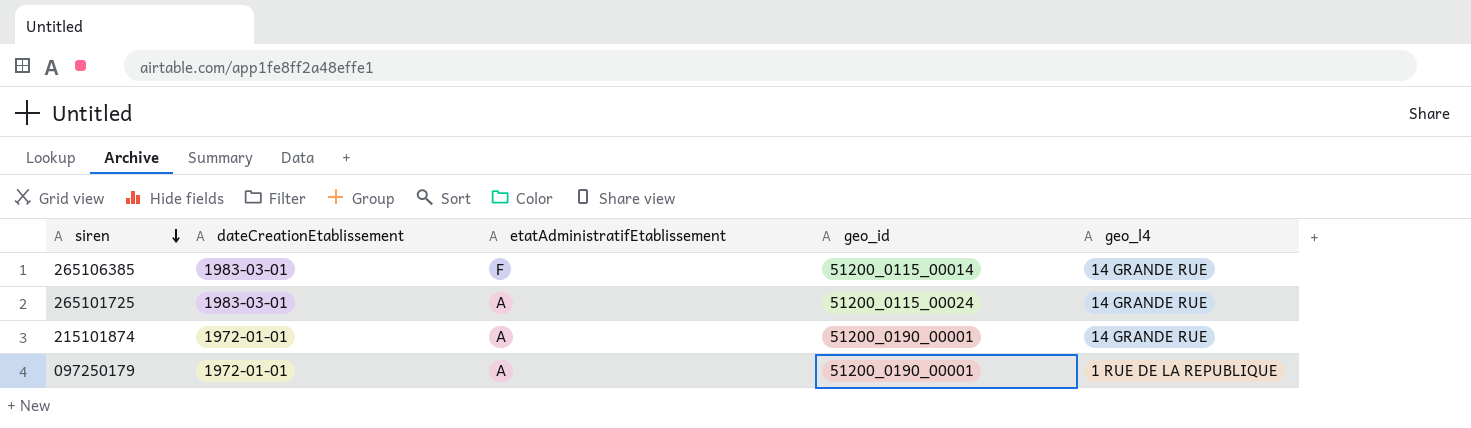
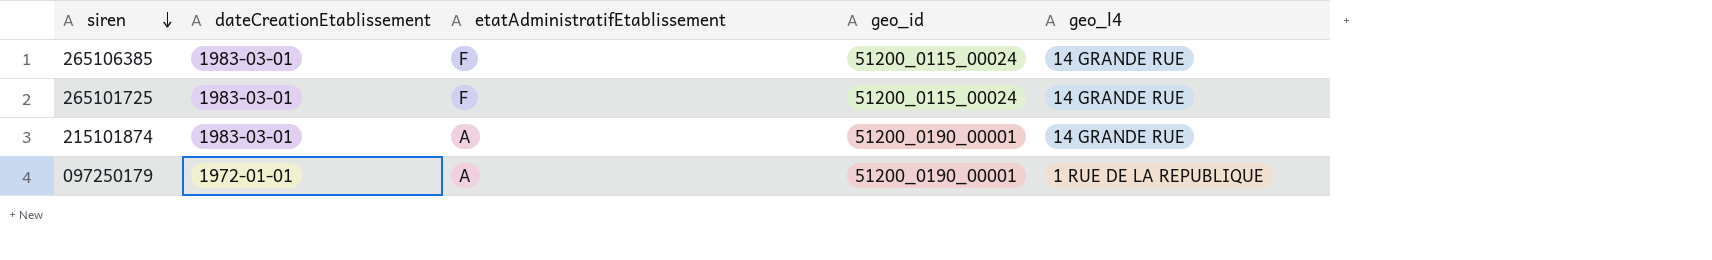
265106385 | geo_id: 51200_0115_00014 -> 51200_0115_00024
265101725 | etatAdministratifEtablissement: A -> F
215101874 | dateCreationEtablissement: 1972-01-01 -> 1983-03-01

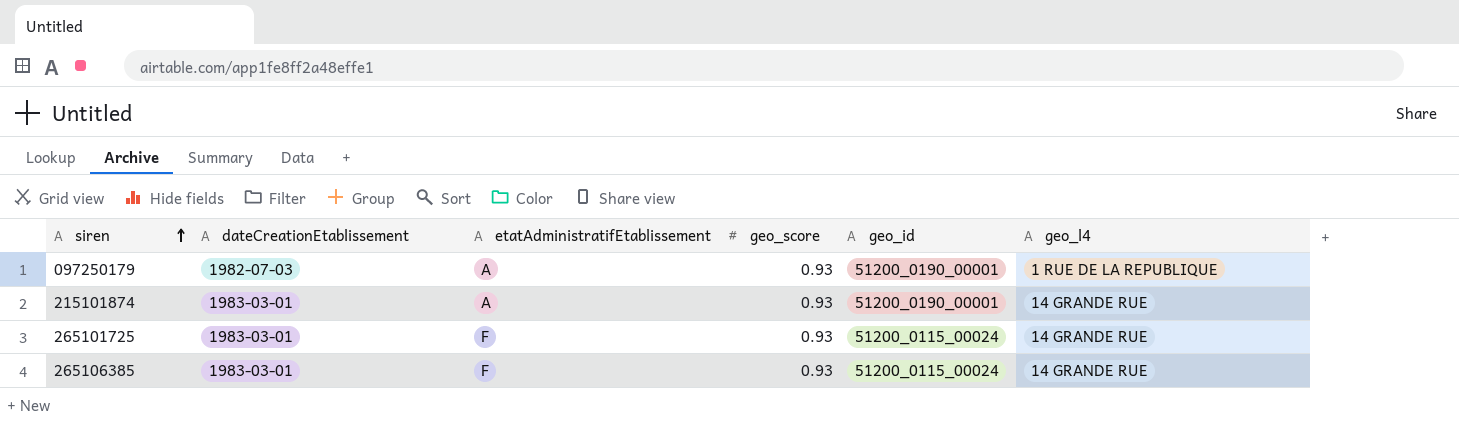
row order: siren descending -> siren ascending
column geo_score | position: none -> 4
097250179 | dateCreationEtablissement: 1972-01-01 -> 1982-07-03

